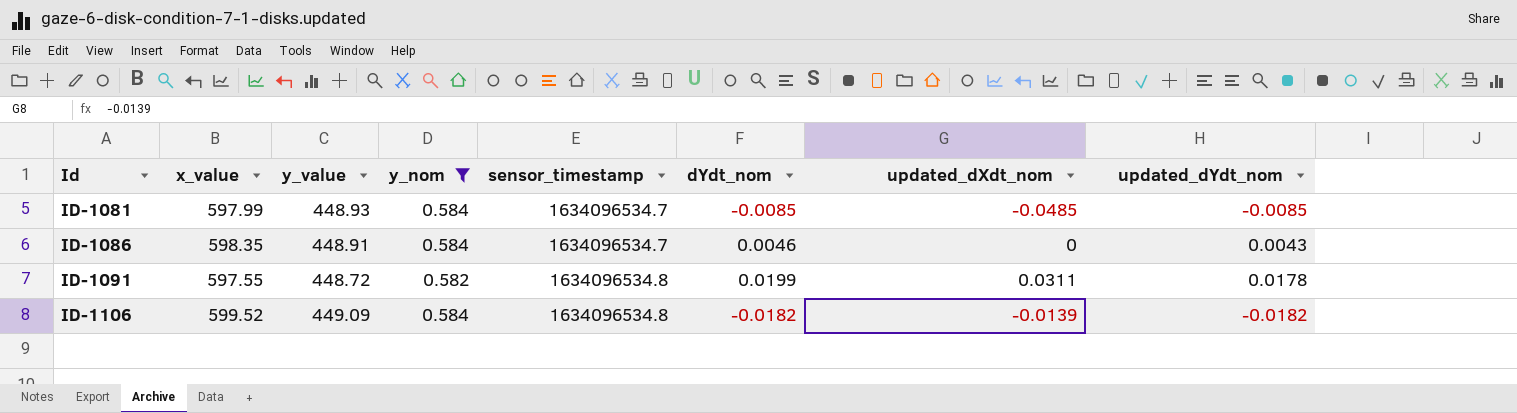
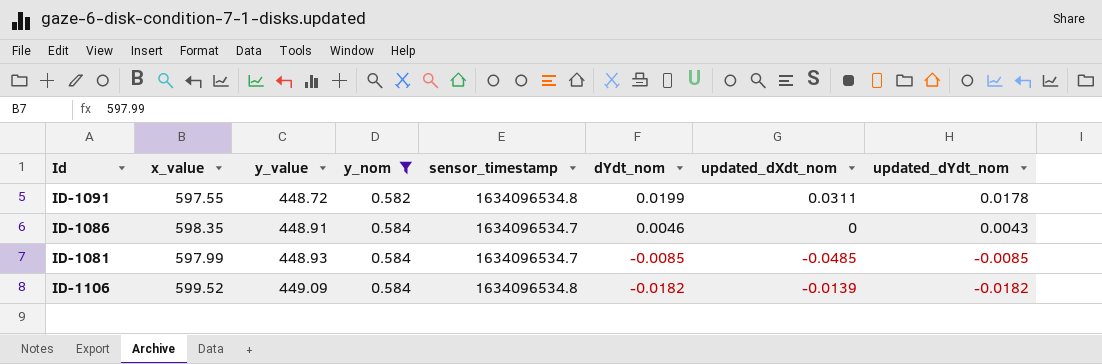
row order: Id ascending -> y_value ascending

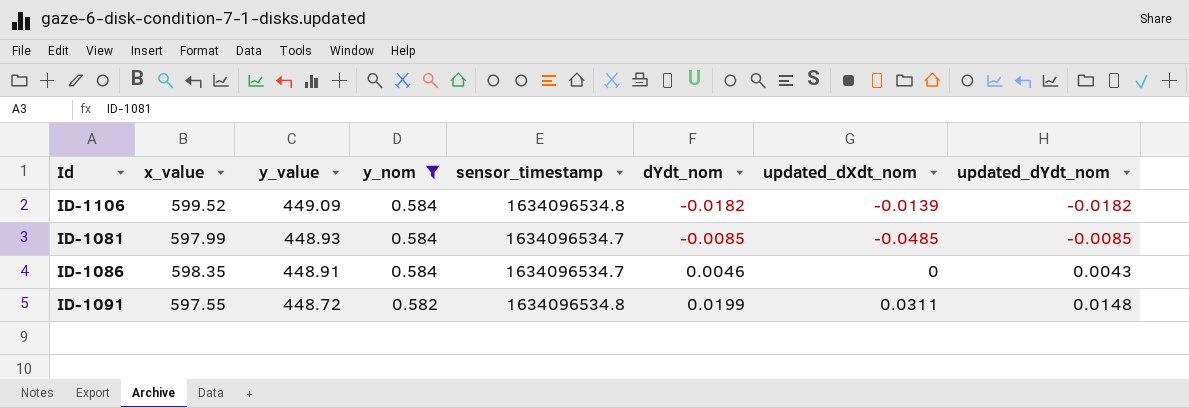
row order: y_value ascending -> y_value descending
ID-1091 | updated_dYdt_nom: 0.0178 -> 0.0148

